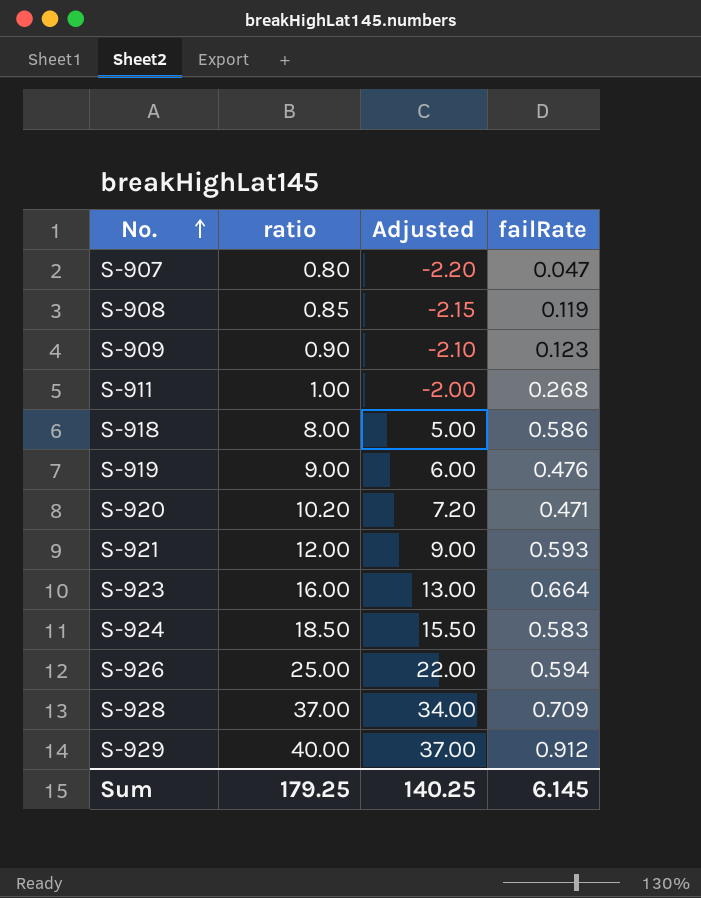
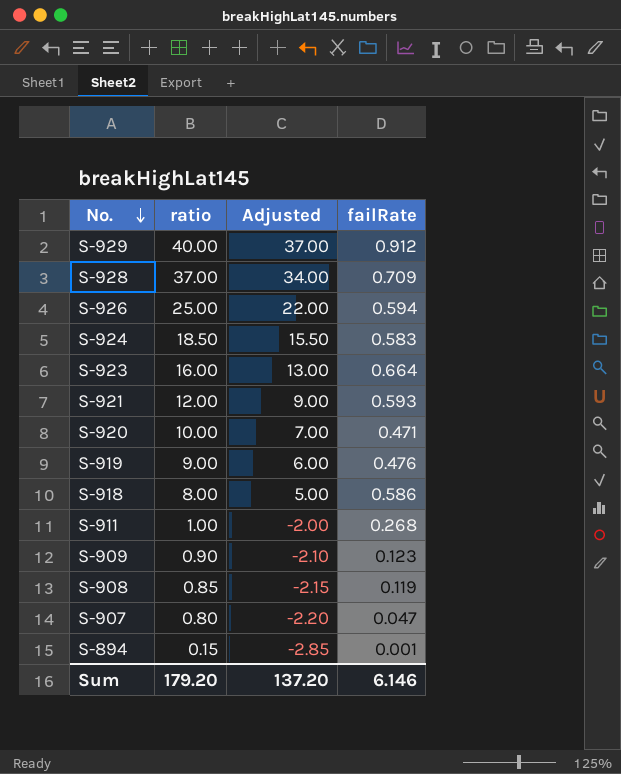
row order: No. ascending -> No. descending
S-920 | ratio: 10.20 -> 10.00
S-920 | Adjusted: 7.20 -> 7.00
row S-894: none -> 0.15 | -2.85 | 0.001
Sum | ratio: 179.25 -> 179.20
Sum | Adjusted: 140.25 -> 137.20
Sum | failRate: 6.145 -> 6.146

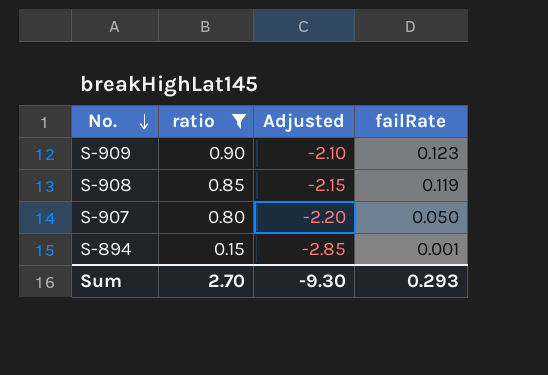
filter: none -> ratio <= 0.90
S-907 | failRate: 0.047 -> 0.050
Sum | ratio: 179.20 -> 2.70
Sum | Adjusted: 137.20 -> -9.30
Sum | failRate: 6.146 -> 0.293

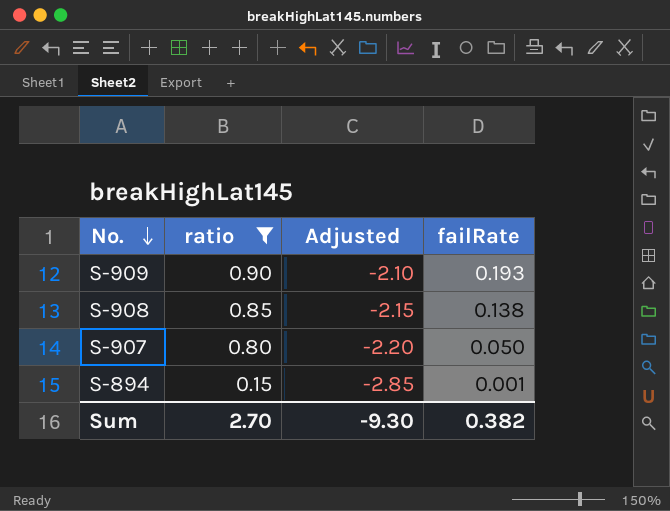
S-909 | failRate: 0.123 -> 0.193
S-908 | failRate: 0.119 -> 0.138
Sum | failRate: 0.293 -> 0.382

